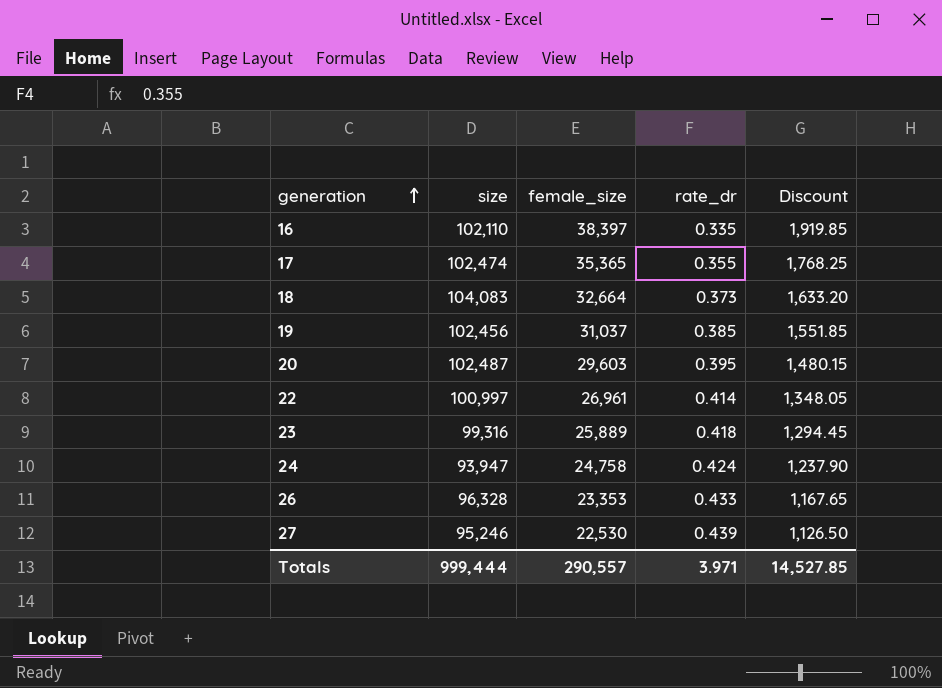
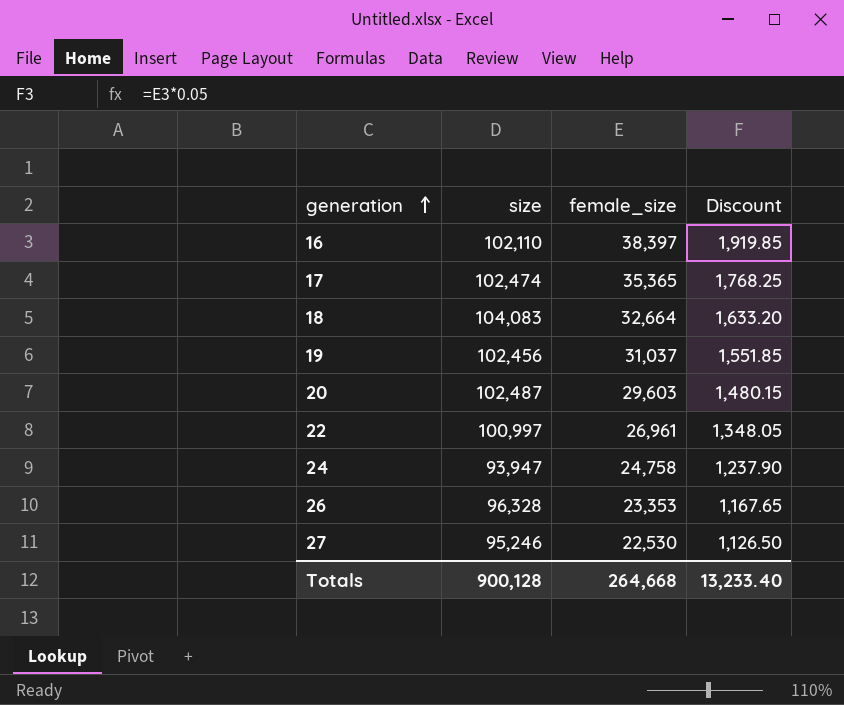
column rate_dr | position: 4 -> none
row 23: 99,316 | 25,889 | 0.418 | 1,294.45 -> none
Totals | size: 999,444 -> 900,128
Totals | female_size: 290,557 -> 264,668
Totals | Discount: 14,527.85 -> 13,233.40

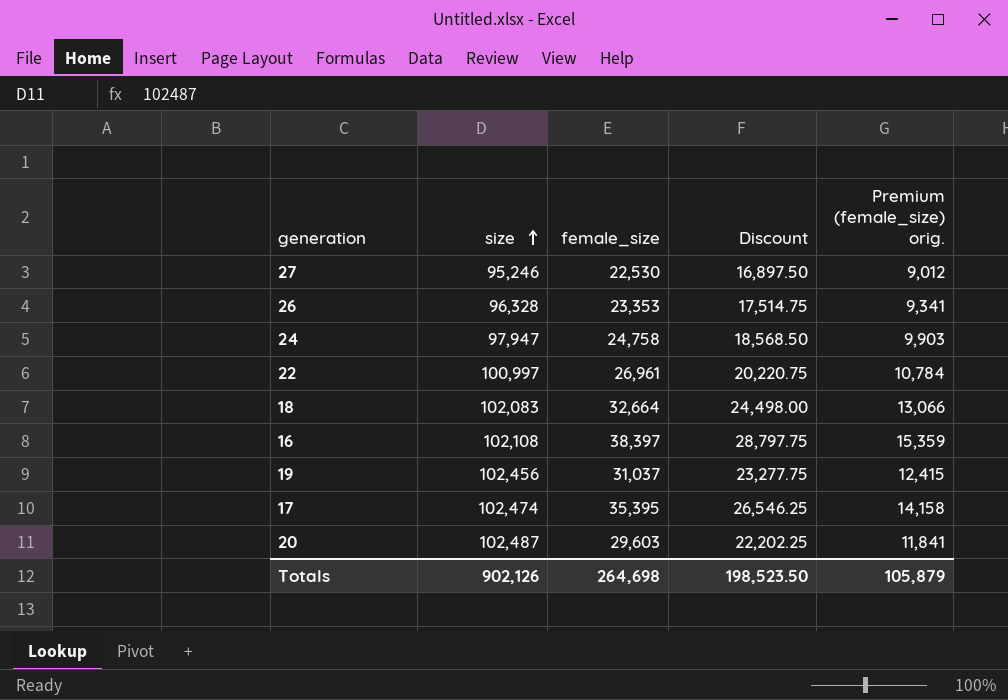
row order: generation ascending -> size ascending
column Discount | formula: [female_size] * 0.05 -> [female_size] * 0.75
column Premium (female_size) orig. | formula: none -> [female_size] * 0.4
24 | size: 93,947 -> 97,947
18 | size: 104,083 -> 102,083
16 | size: 102,110 -> 102,108
17 | female_size: 35,365 -> 35,395
Totals | size: 900,128 -> 902,126
Totals | female_size: 264,668 -> 264,698
Totals | Discount: 13,233.40 -> 198,523.50

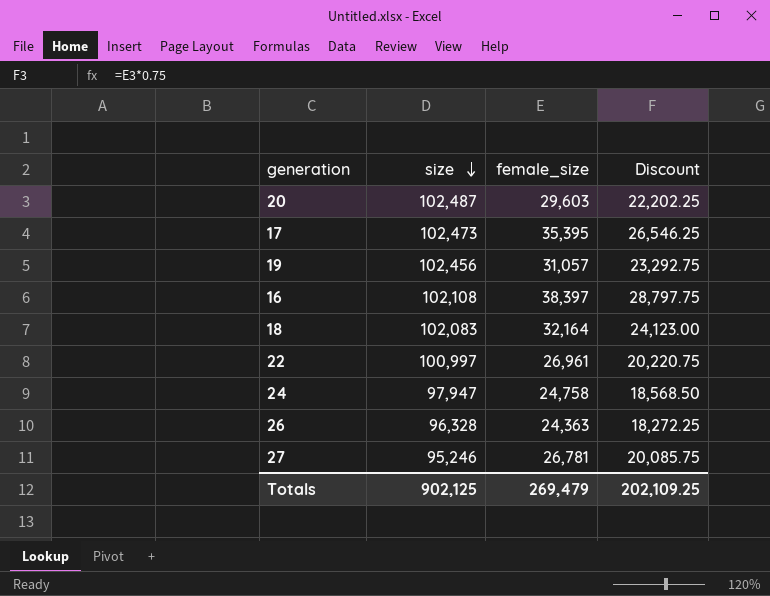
row order: size ascending -> size descending
column Premium (female_size) orig. | formula: [female_size] * 0.4 -> none
17 | size: 102,474 -> 102,473
19 | female_size: 31,037 -> 31,057
19 | Discount: 23,277.75 -> 23,292.75
18 | female_size: 32,664 -> 32,164
18 | Discount: 24,498.00 -> 24,123.00
26 | female_size: 23,353 -> 24,363
26 | Discount: 17,514.75 -> 18,272.25
27 | female_size: 22,530 -> 26,781
27 | Discount: 16,897.50 -> 20,085.75
Totals | size: 902,126 -> 902,125
Totals | female_size: 264,698 -> 269,479
Totals | Discount: 198,523.50 -> 202,109.25

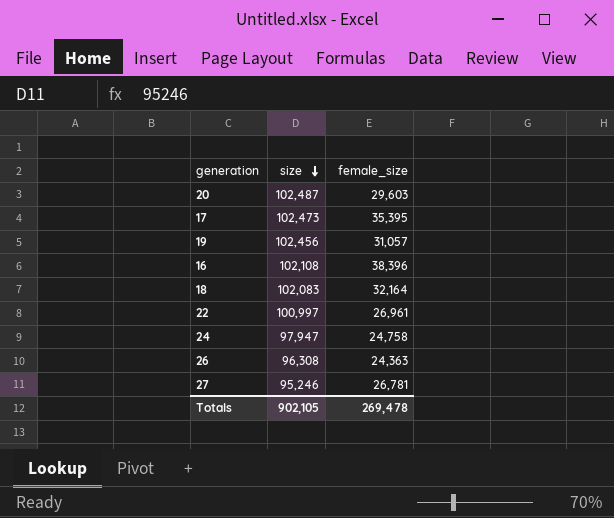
column Discount | formula: [female_size] * 0.75 -> none
16 | female_size: 38,397 -> 38,396
26 | size: 96,328 -> 96,308
Totals | size: 902,125 -> 902,105
Totals | female_size: 269,479 -> 269,478

